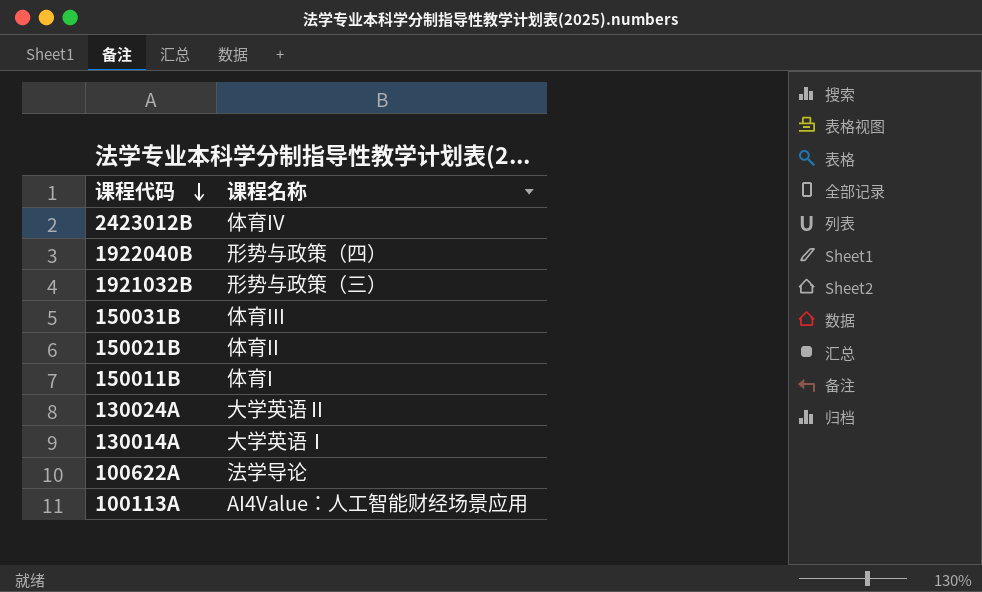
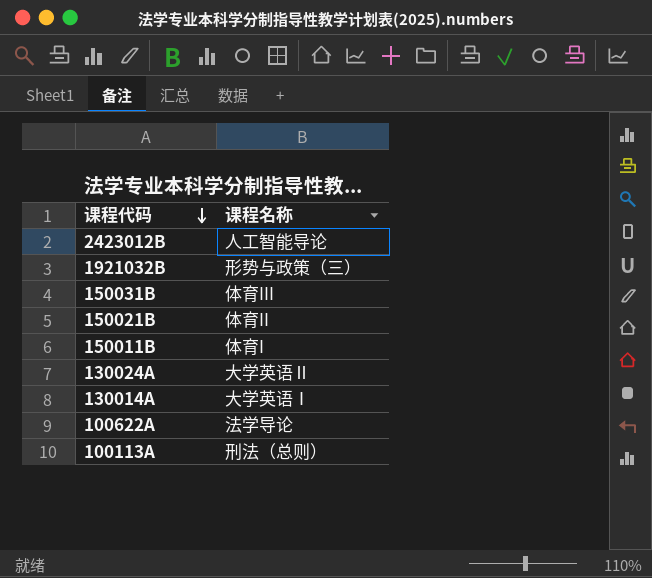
row 1922040B: 形势与政策（四） -> none
2423012B | 课程名称: 体育IV -> 人工智能导论
100113A | 课程名称: AI4Value：人工智能财经场景应用 -> 刑法（总则）

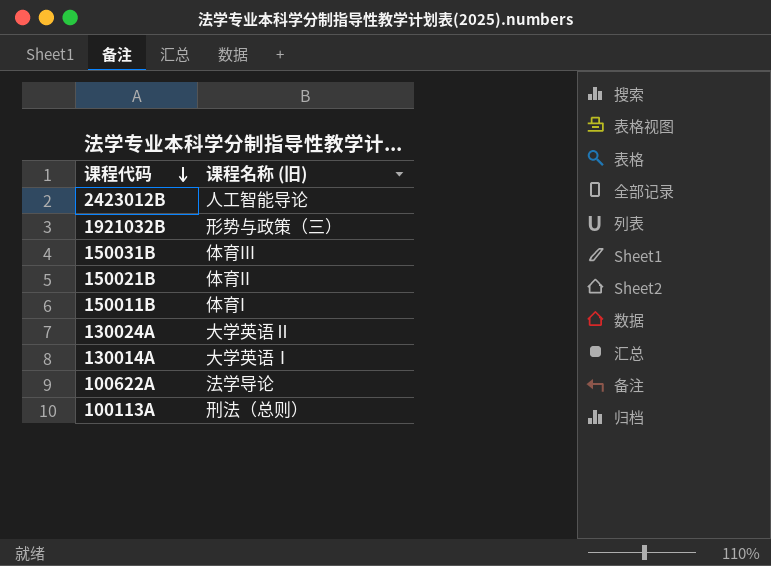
column name: 课程名称 -> 课程名称 (旧)

